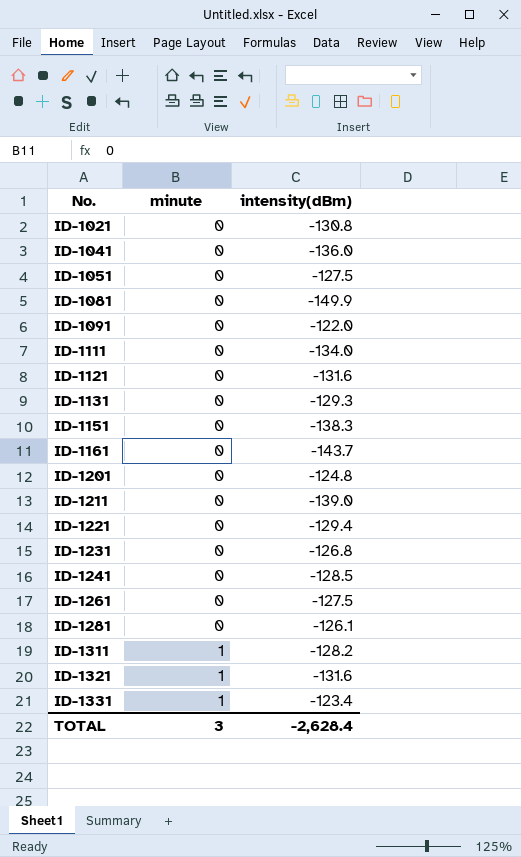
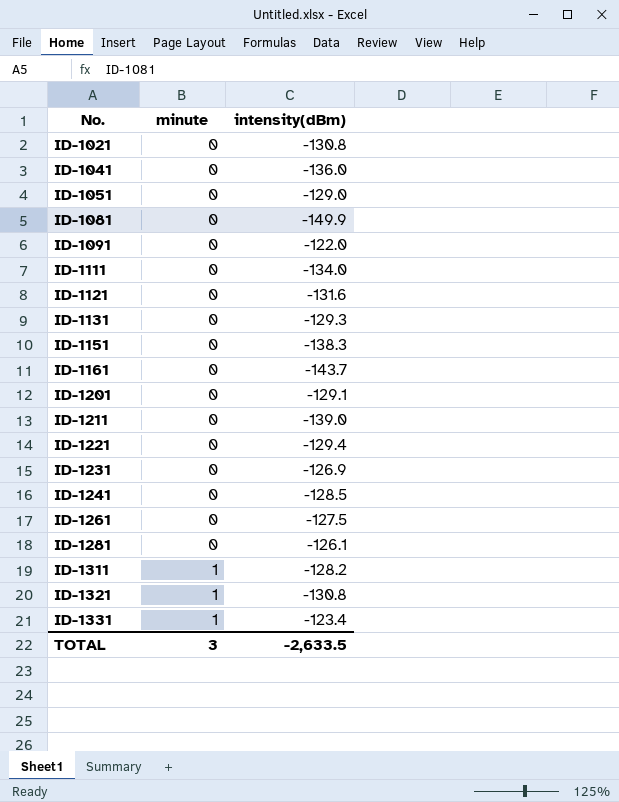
ID-1051 | intensity(dBm): -127.5 -> -129.0
ID-1201 | intensity(dBm): -124.8 -> -129.1
ID-1231 | intensity(dBm): -126.8 -> -126.9
ID-1321 | intensity(dBm): -131.6 -> -130.8
TOTAL | intensity(dBm): -2,628.4 -> -2,633.5

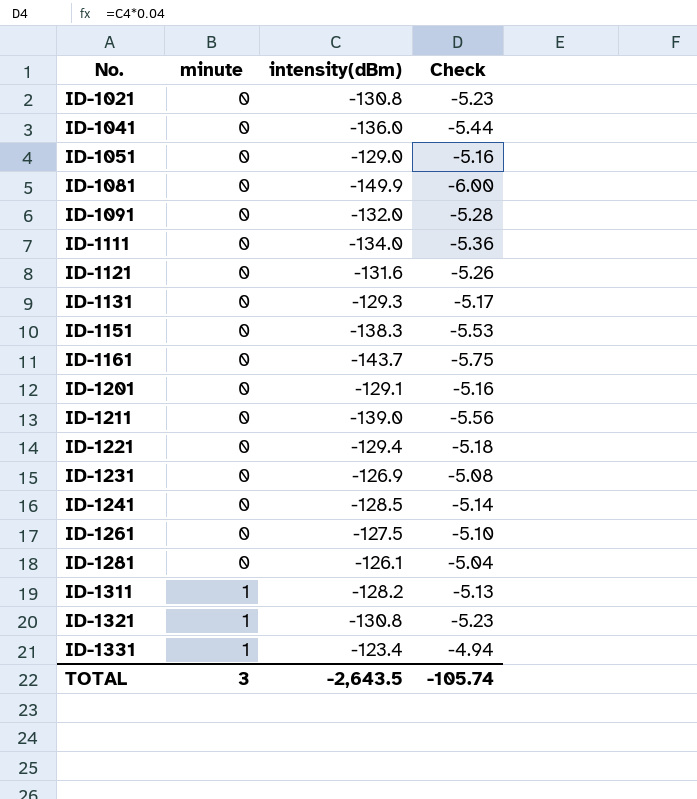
column Check | formula: none -> [intensity(dBm)] * 0.04
ID-1091 | intensity(dBm): -122.0 -> -132.0
TOTAL | intensity(dBm): -2,633.5 -> -2,643.5

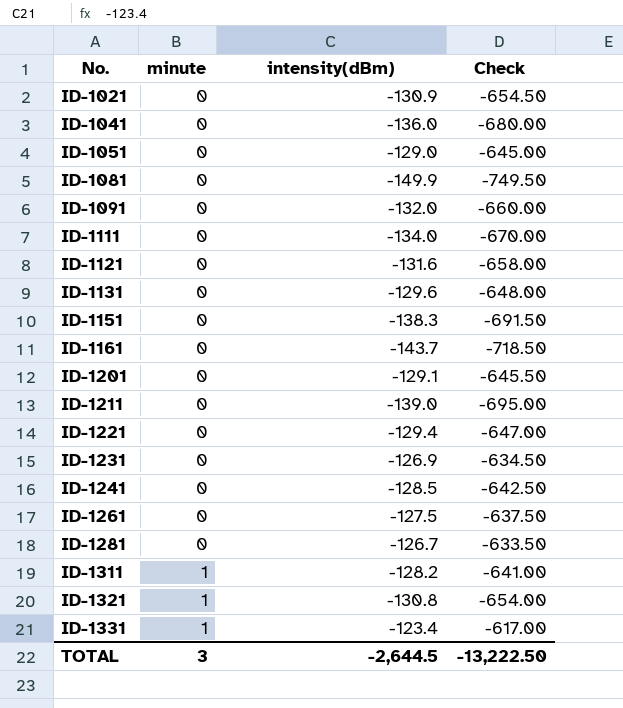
column Check | formula: [intensity(dBm)] * 0.04 -> [intensity(dBm)] * 5
ID-1021 | intensity(dBm): -130.8 -> -130.9
ID-1131 | intensity(dBm): -129.3 -> -129.6
ID-1281 | intensity(dBm): -126.1 -> -126.7
TOTAL | intensity(dBm): -2,643.5 -> -2,644.5
TOTAL | Check: -105.74 -> -13,222.50

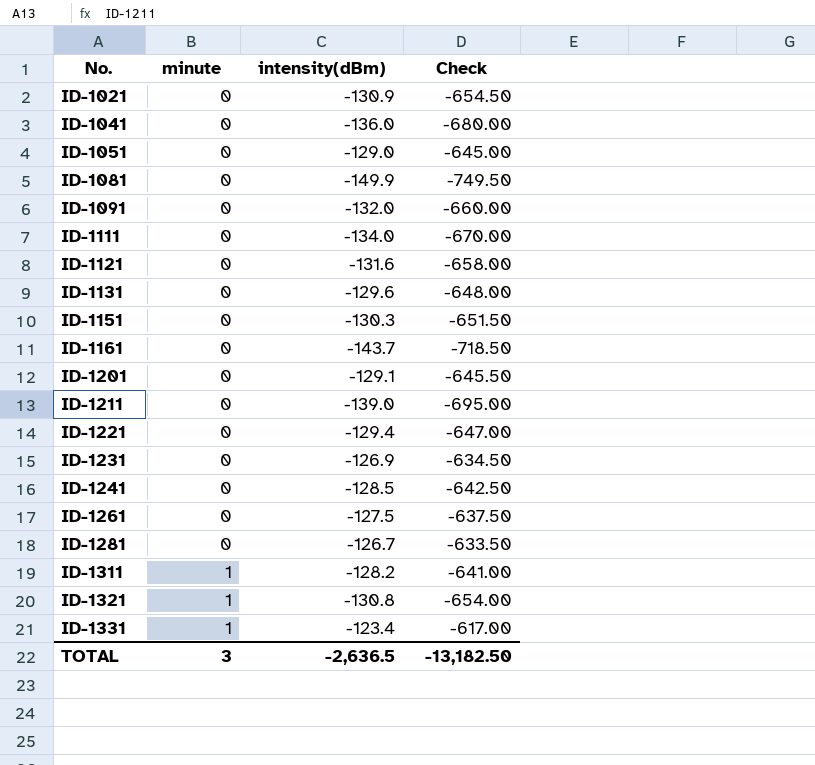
ID-1151 | intensity(dBm): -138.3 -> -130.3
ID-1151 | Check: -691.50 -> -651.50
TOTAL | intensity(dBm): -2,644.5 -> -2,636.5
TOTAL | Check: -13,222.50 -> -13,182.50

